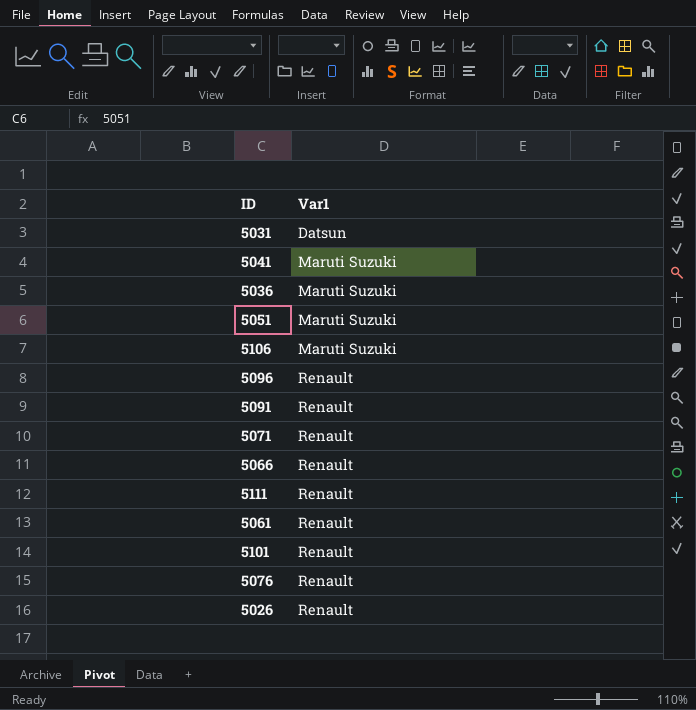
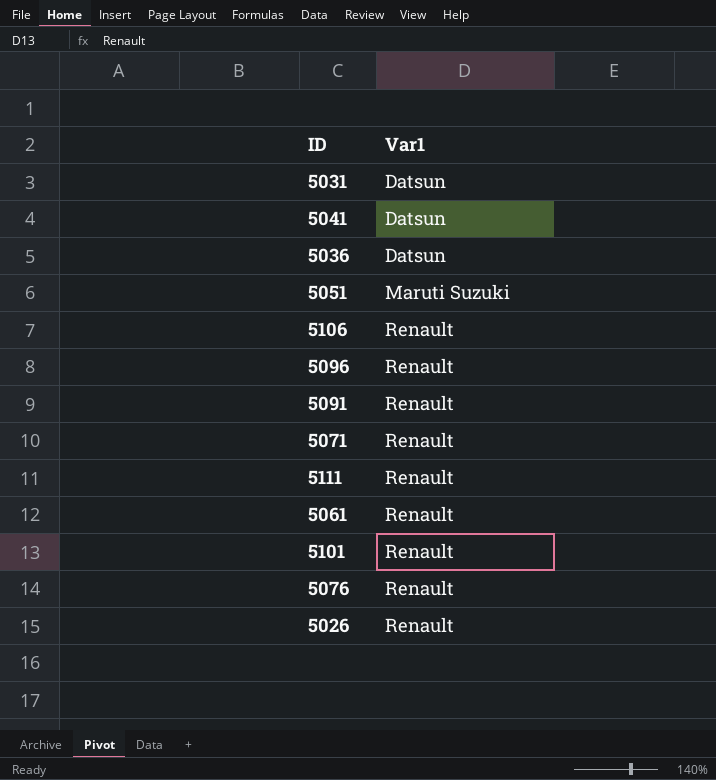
row 5066: Renault -> none
5041 | Var1: Maruti Suzuki -> Datsun
5036 | Var1: Maruti Suzuki -> Datsun
5106 | Var1: Maruti Suzuki -> Renault

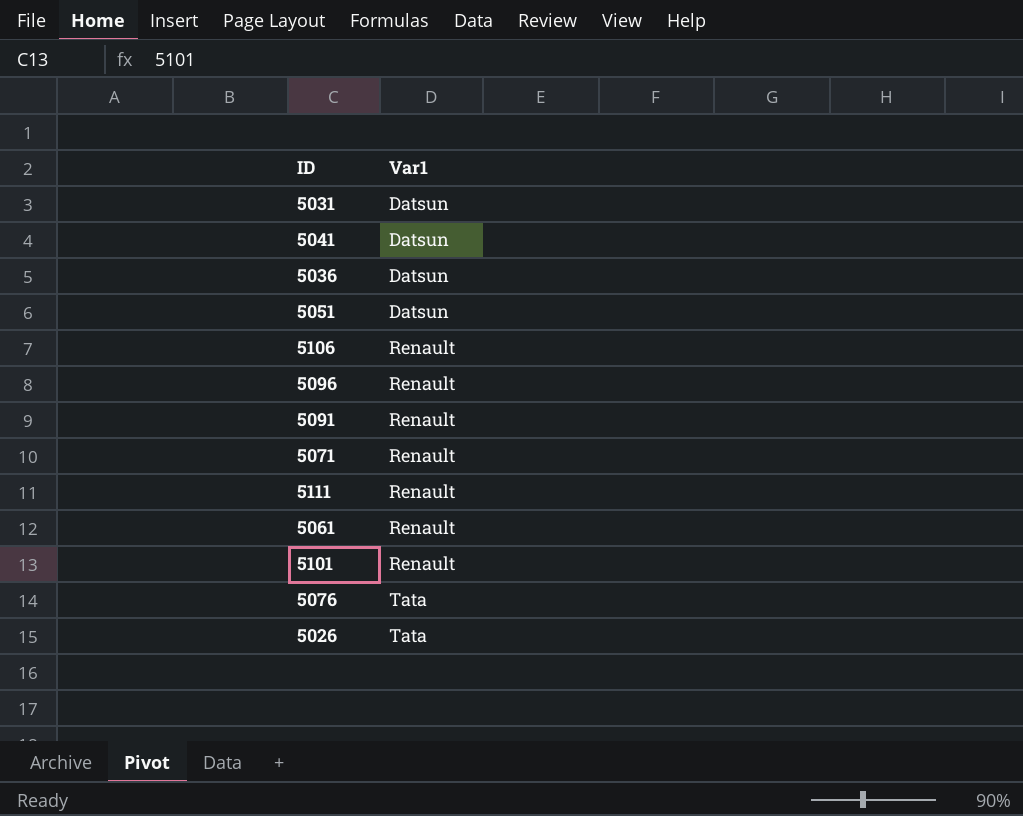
5051 | Var1: Maruti Suzuki -> Datsun
5076 | Var1: Renault -> Tata
5026 | Var1: Renault -> Tata

